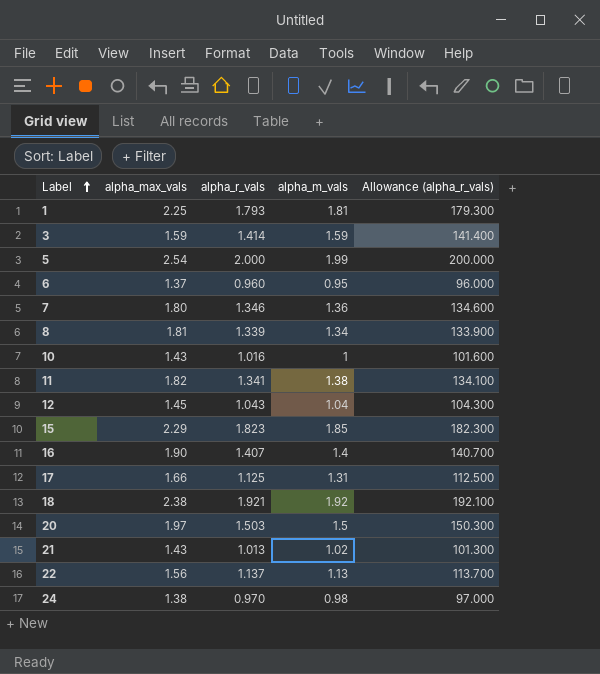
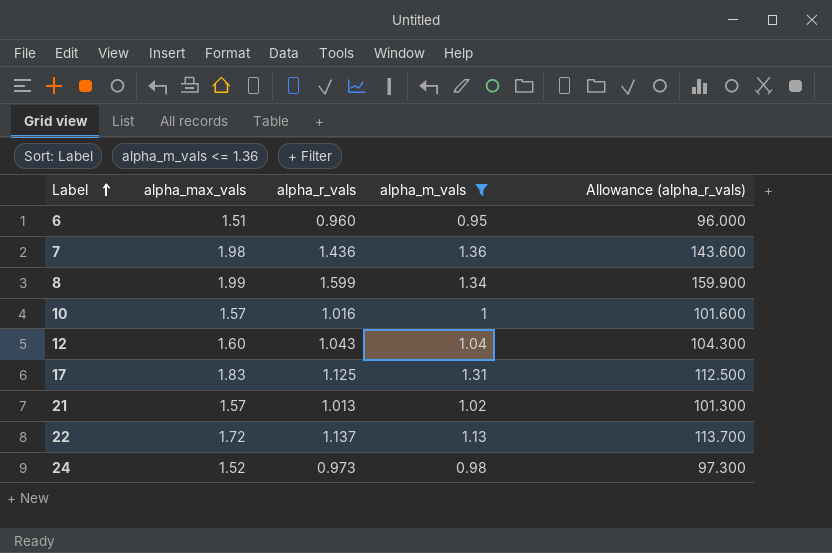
filter: none -> alpha_m_vals <= 1.36
6 | alpha_max_vals: 1.37 -> 1.51
7 | alpha_max_vals: 1.80 -> 1.98
7 | alpha_r_vals: 1.346 -> 1.436
7 | Allowance (alpha_r_vals): 134.600 -> 143.600
8 | alpha_max_vals: 1.81 -> 1.99
8 | alpha_r_vals: 1.339 -> 1.599
8 | Allowance (alpha_r_vals): 133.900 -> 159.900
10 | alpha_max_vals: 1.43 -> 1.57
12 | alpha_max_vals: 1.45 -> 1.60
17 | alpha_max_vals: 1.66 -> 1.83
21 | alpha_max_vals: 1.43 -> 1.57
22 | alpha_max_vals: 1.56 -> 1.72
24 | alpha_max_vals: 1.38 -> 1.52
24 | alpha_r_vals: 0.970 -> 0.973
24 | Allowance (alpha_r_vals): 97.000 -> 97.300

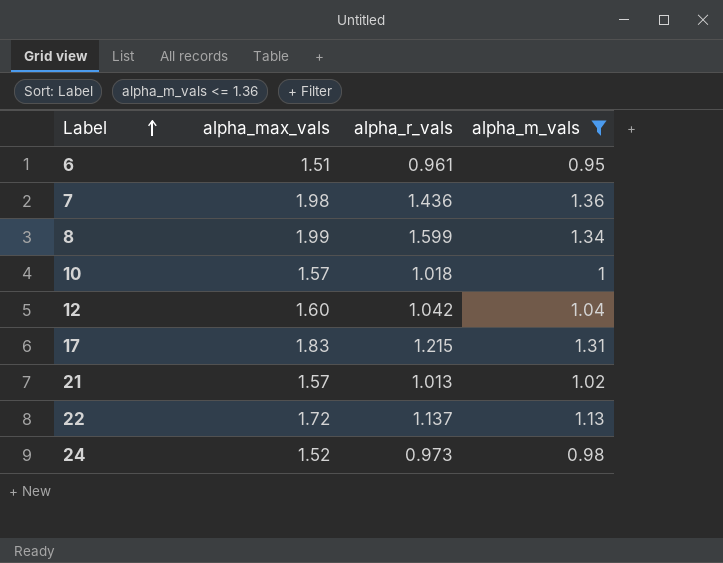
column Allowance (alpha_r_vals) | formula: [alpha_r_vals] * 100 -> none
6 | alpha_r_vals: 0.960 -> 0.961
10 | alpha_r_vals: 1.016 -> 1.018
12 | alpha_r_vals: 1.043 -> 1.042
17 | alpha_r_vals: 1.125 -> 1.215

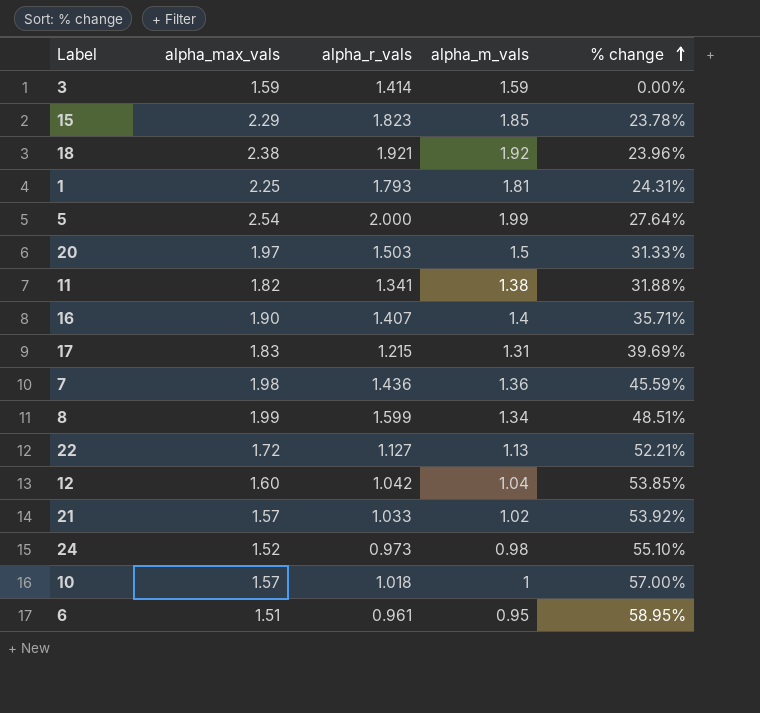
filter: alpha_m_vals <= 1.36 -> none
row order: Label ascending -> % change ascending
column % change | formula: none -> ([alpha_max_vals] - [alpha_m_vals]) / [alpha_m_vals]
22 | alpha_r_vals: 1.137 -> 1.127
21 | alpha_r_vals: 1.013 -> 1.033

